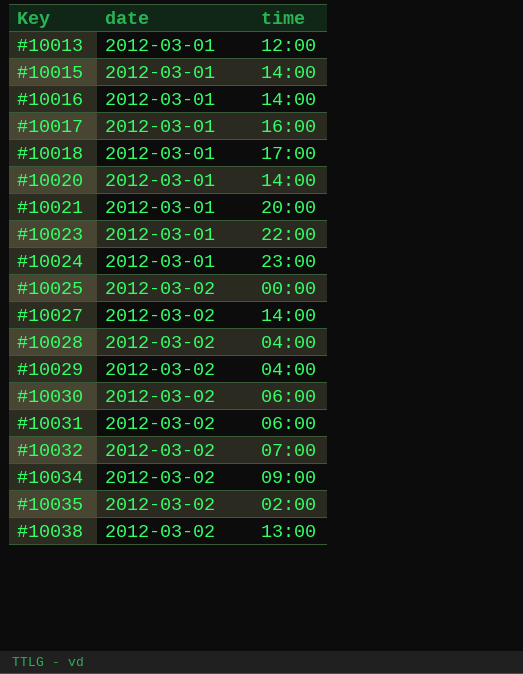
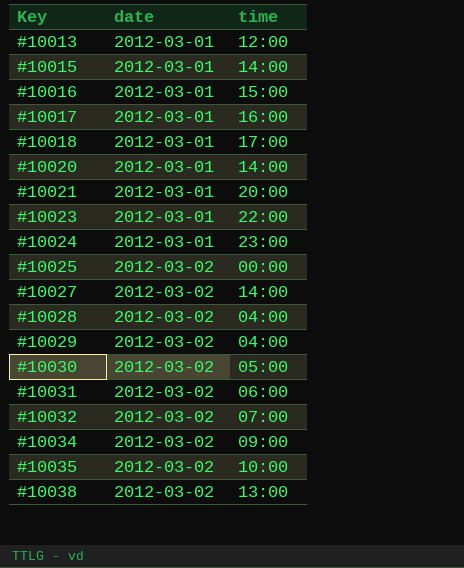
#10016 | time: 14:00 -> 15:00
#10030 | time: 06:00 -> 05:00
#10035 | time: 02:00 -> 10:00

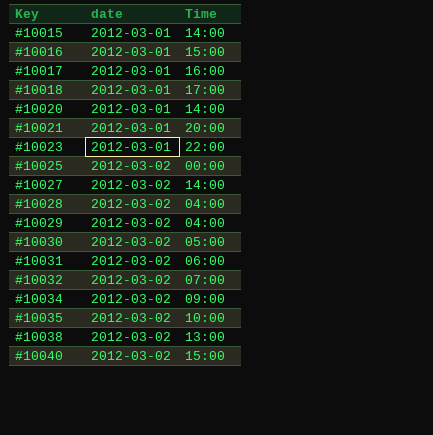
column name: time -> Time
row #10013: 2012-03-01 | 12:00 -> none
row #10024: 2012-03-01 | 23:00 -> none
row #10040: none -> 2012-03-02 | 15:00

